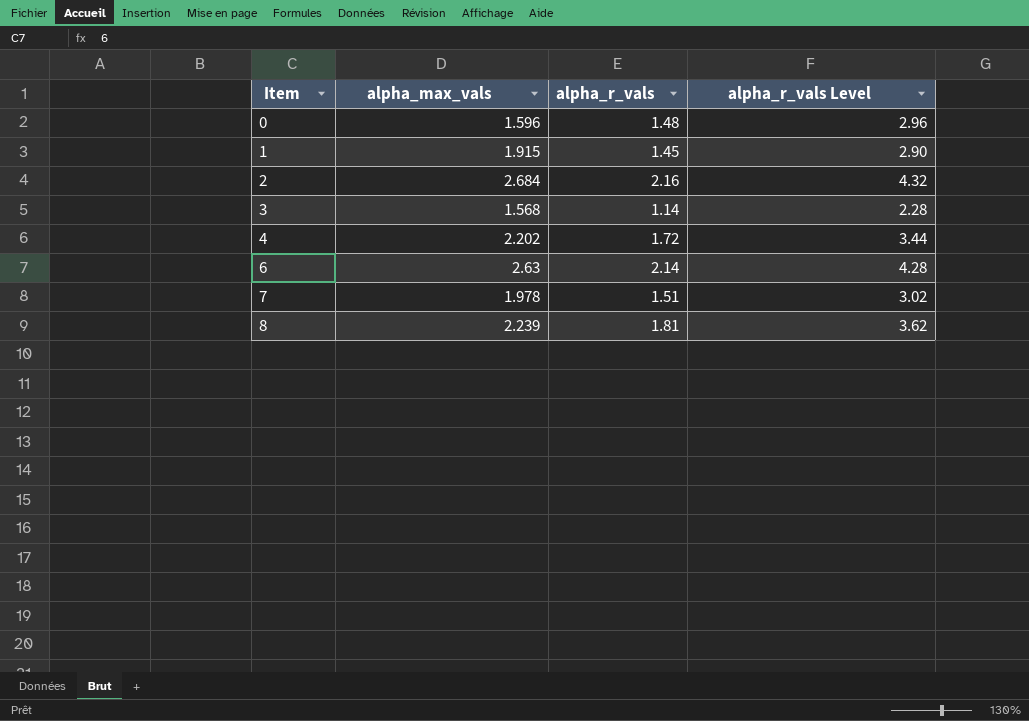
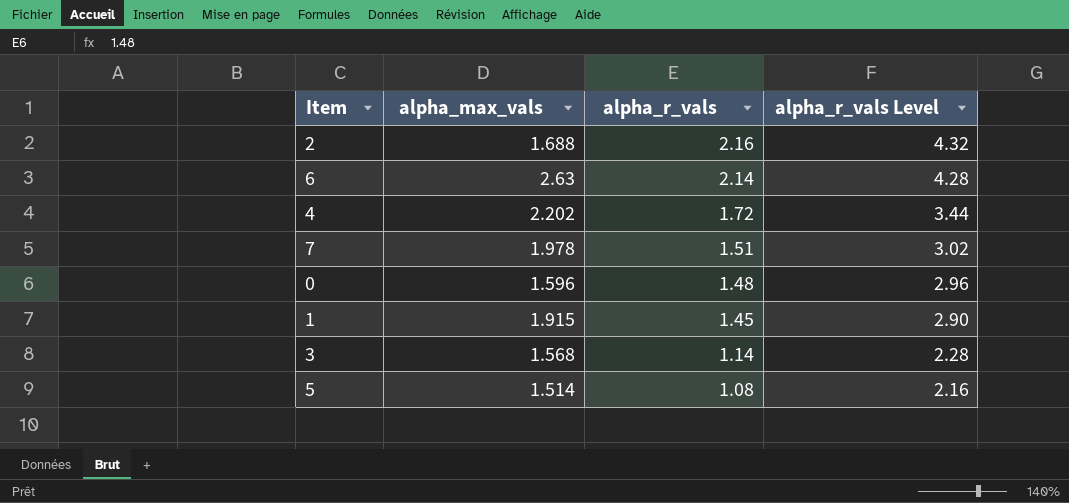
row order: Item ascending -> alpha_r_vals descending
row 8: 2.239 | 1.81 | 3.62 -> none
2 | alpha_max_vals: 2.684 -> 1.688
row 5: none -> 1.514 | 1.08 | 2.16

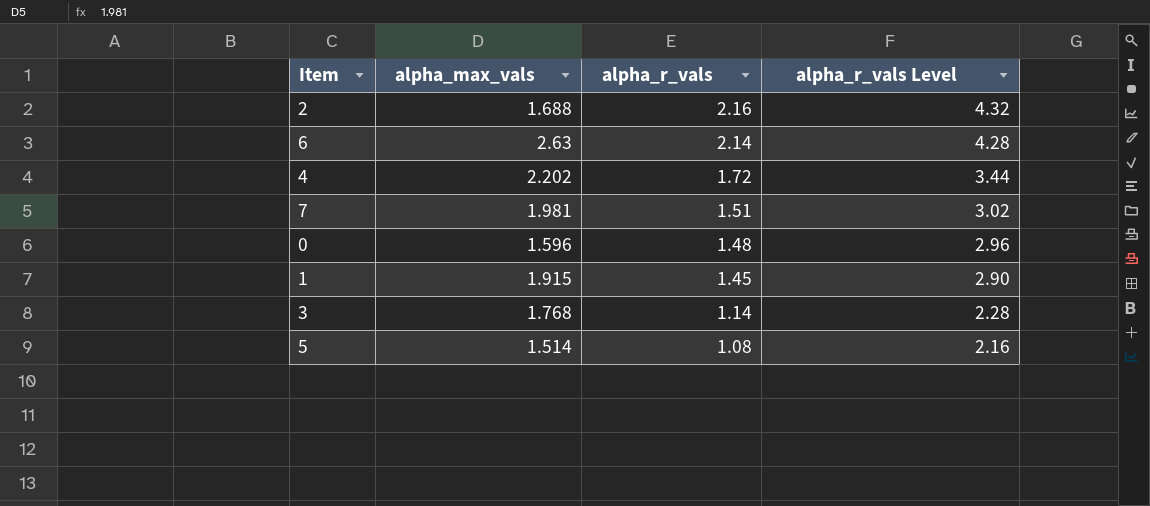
7 | alpha_max_vals: 1.978 -> 1.981
3 | alpha_max_vals: 1.568 -> 1.768

